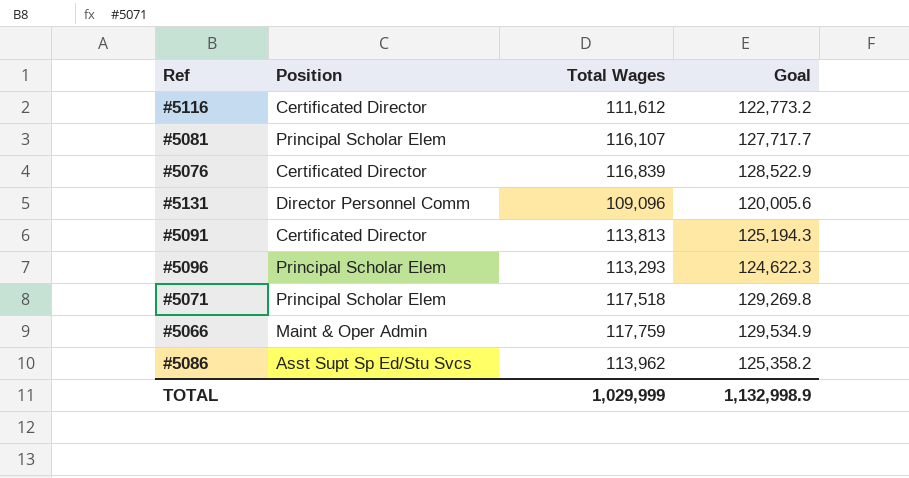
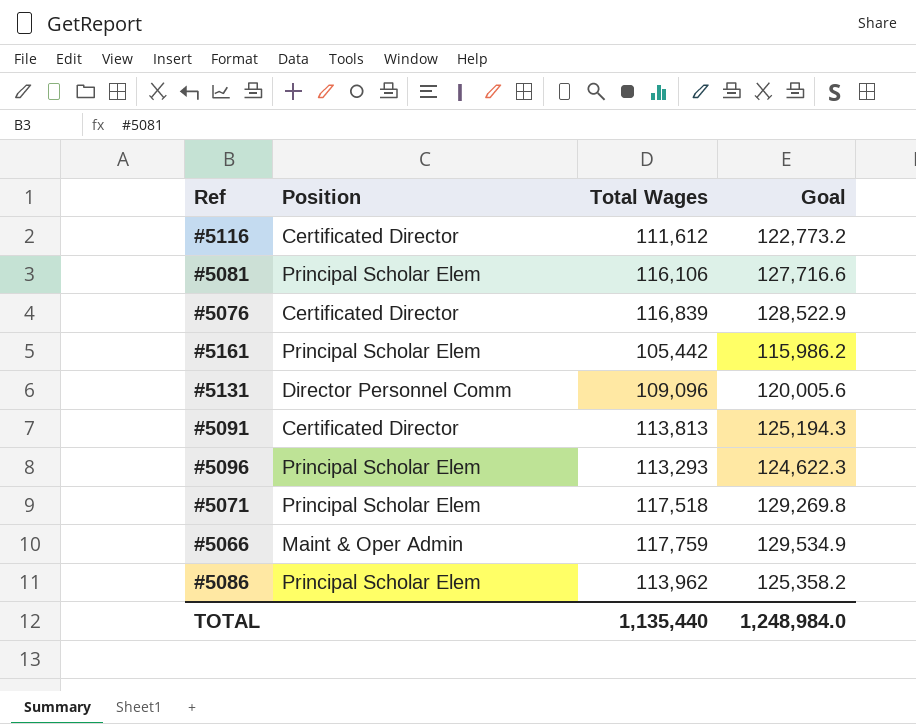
#5081 | Total Wages: 116,107 -> 116,106
#5081 | Goal: 127,717.7 -> 127,716.6
row #5161: none -> Principal Scholar Elem | 105,442 | 115,986.2
#5086 | Position: Asst Supt Sp Ed/Stu Svcs -> Principal Scholar Elem
TOTAL | Total Wages: 1,029,999 -> 1,135,440
TOTAL | Goal: 1,132,998.9 -> 1,248,984.0

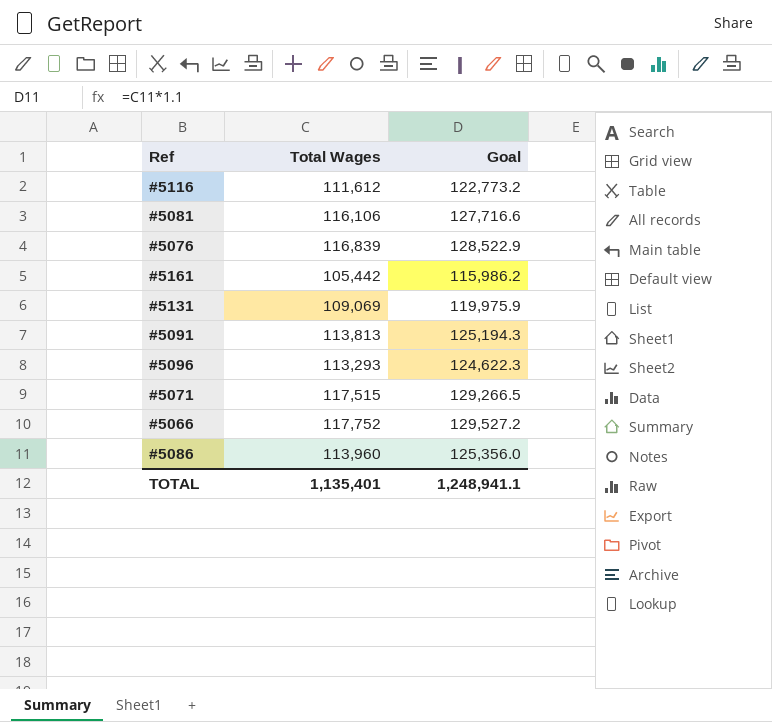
column Position | position: 2 -> none
#5131 | Total Wages: 109,096 -> 109,069
#5131 | Goal: 120,005.6 -> 119,975.9
#5071 | Total Wages: 117,518 -> 117,515
#5071 | Goal: 129,269.8 -> 129,266.5
#5066 | Total Wages: 117,759 -> 117,752
#5066 | Goal: 129,534.9 -> 129,527.2
#5086 | Total Wages: 113,962 -> 113,960
#5086 | Goal: 125,358.2 -> 125,356.0
TOTAL | Total Wages: 1,135,440 -> 1,135,401
TOTAL | Goal: 1,248,984.0 -> 1,248,941.1

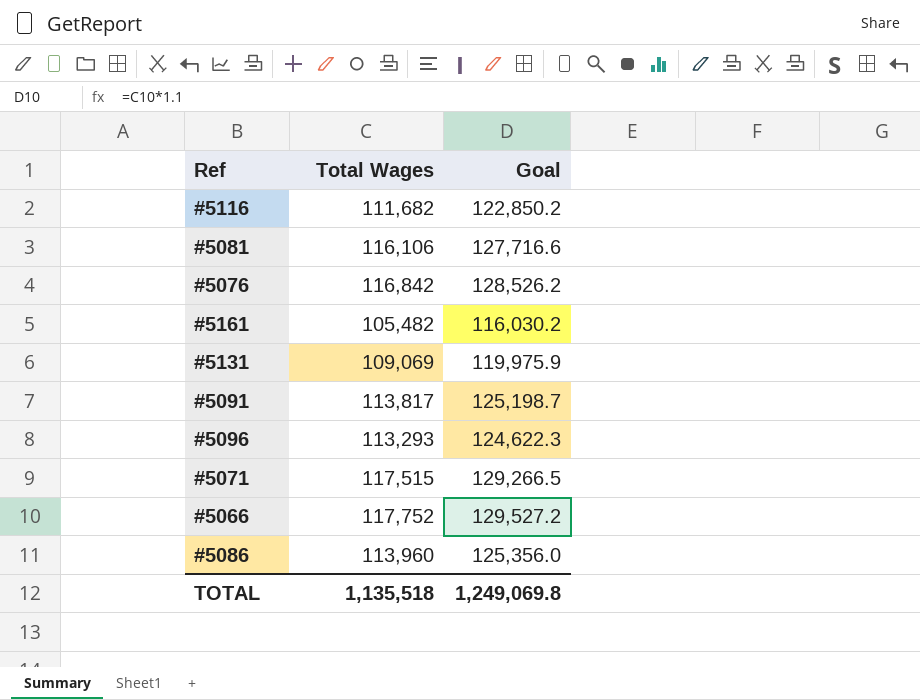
#5116 | Total Wages: 111,612 -> 111,682
#5116 | Goal: 122,773.2 -> 122,850.2
#5076 | Total Wages: 116,839 -> 116,842
#5076 | Goal: 128,522.9 -> 128,526.2
#5161 | Total Wages: 105,442 -> 105,482
#5161 | Goal: 115,986.2 -> 116,030.2
#5091 | Total Wages: 113,813 -> 113,817
#5091 | Goal: 125,194.3 -> 125,198.7
TOTAL | Total Wages: 1,135,401 -> 1,135,518
TOTAL | Goal: 1,248,941.1 -> 1,249,069.8

